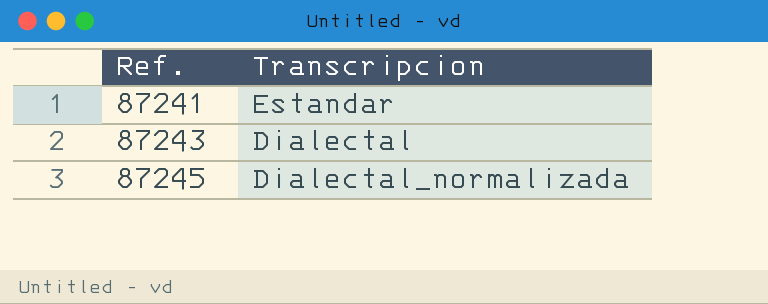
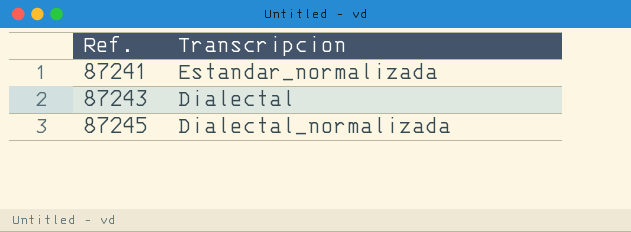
87241 | Transcripcion: Estandar -> Estandar_normalizada

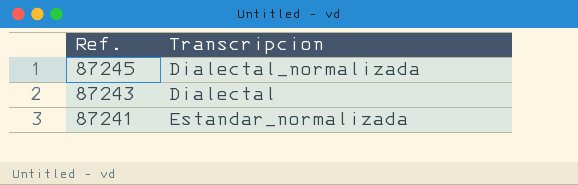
row order: Ref. ascending -> Ref. descending

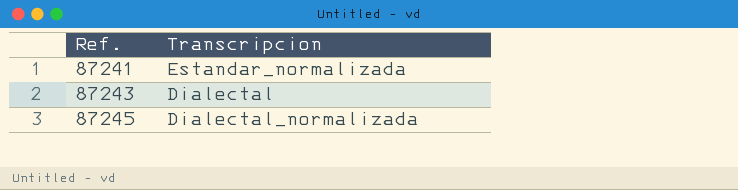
row order: Ref. descending -> Ref. ascending

